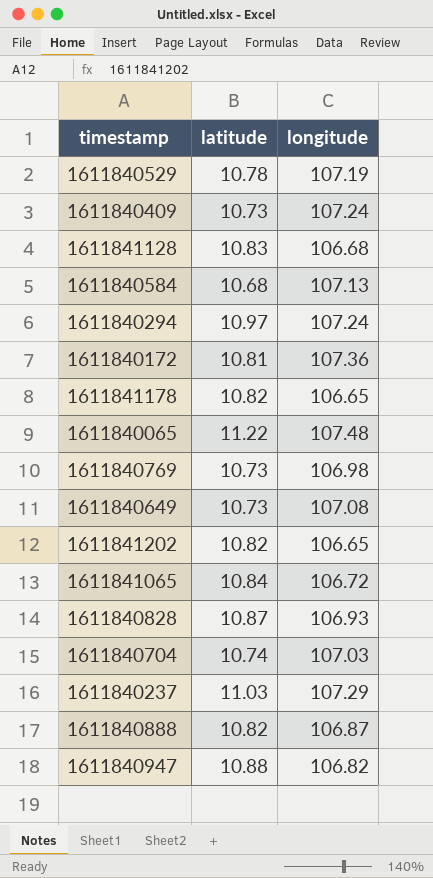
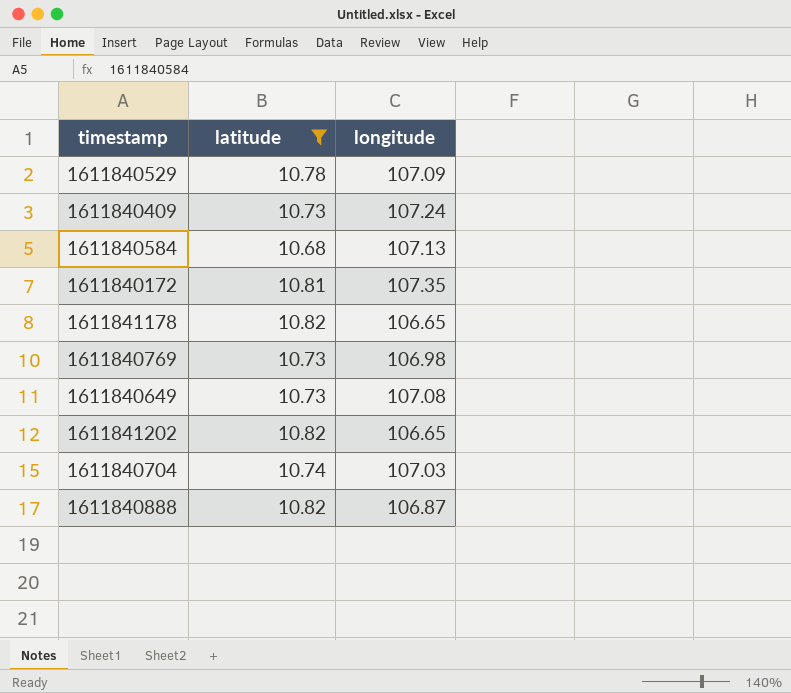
filter: none -> latitude <= 10.82
1611840529 | longitude: 107.19 -> 107.09
1611840172 | longitude: 107.36 -> 107.35

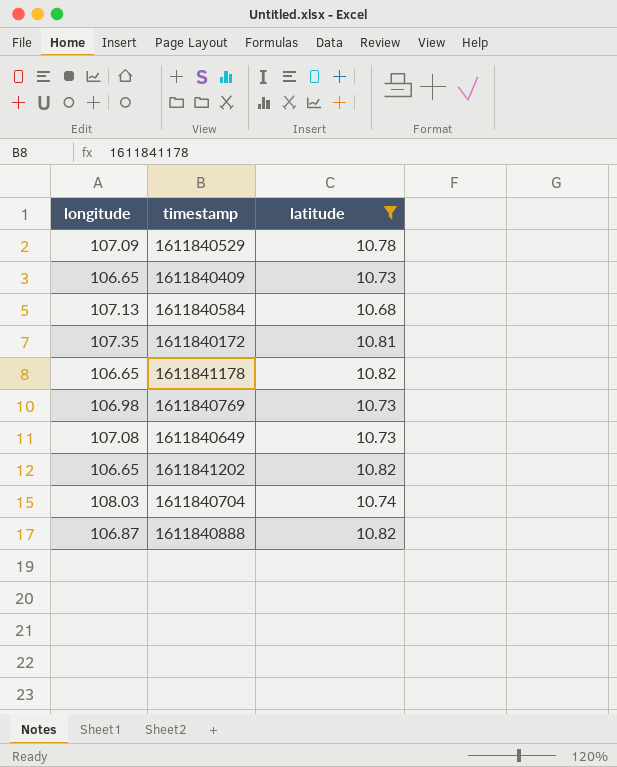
column longitude | position: 3 -> 1
1611840409 | longitude: 107.24 -> 106.65
1611840704 | longitude: 107.03 -> 108.03

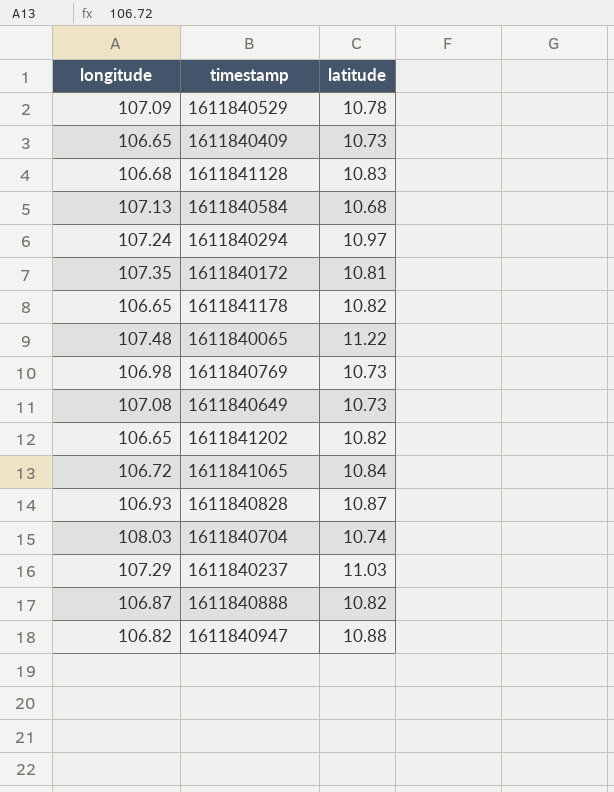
filter: latitude <= 10.82 -> none

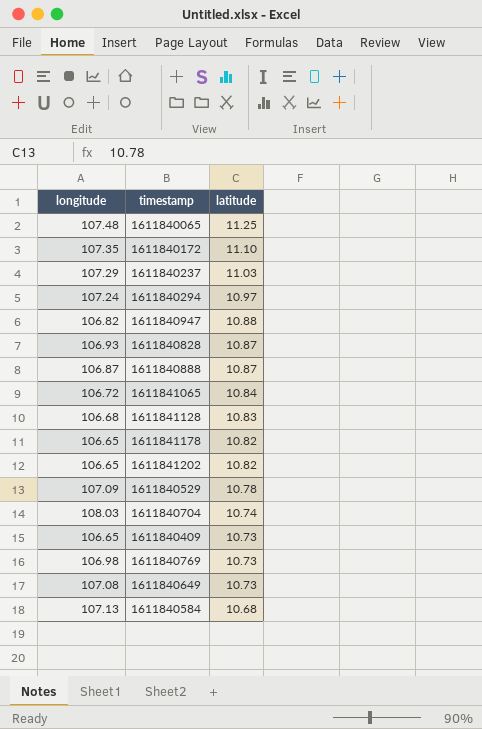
row order: none -> latitude descending
1611840065 | latitude: 11.22 -> 11.25
1611840172 | latitude: 10.81 -> 11.10
1611840888 | latitude: 10.82 -> 10.87

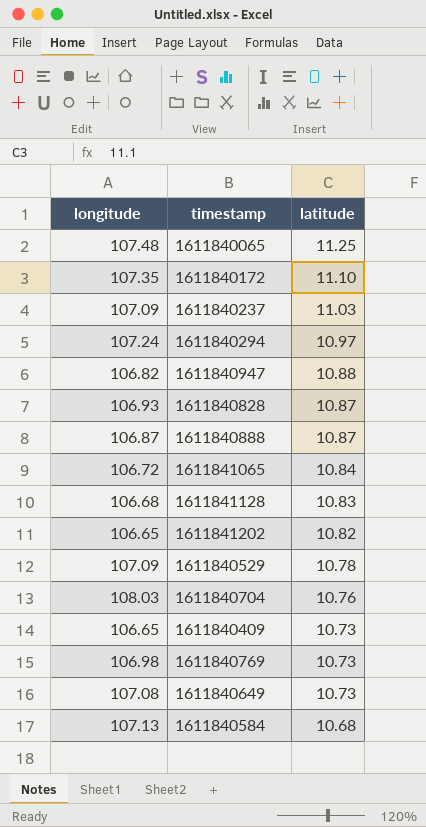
row 1611841178: 106.65 | 10.82 -> none
1611840237 | longitude: 107.29 -> 107.09
1611840704 | latitude: 10.74 -> 10.76

